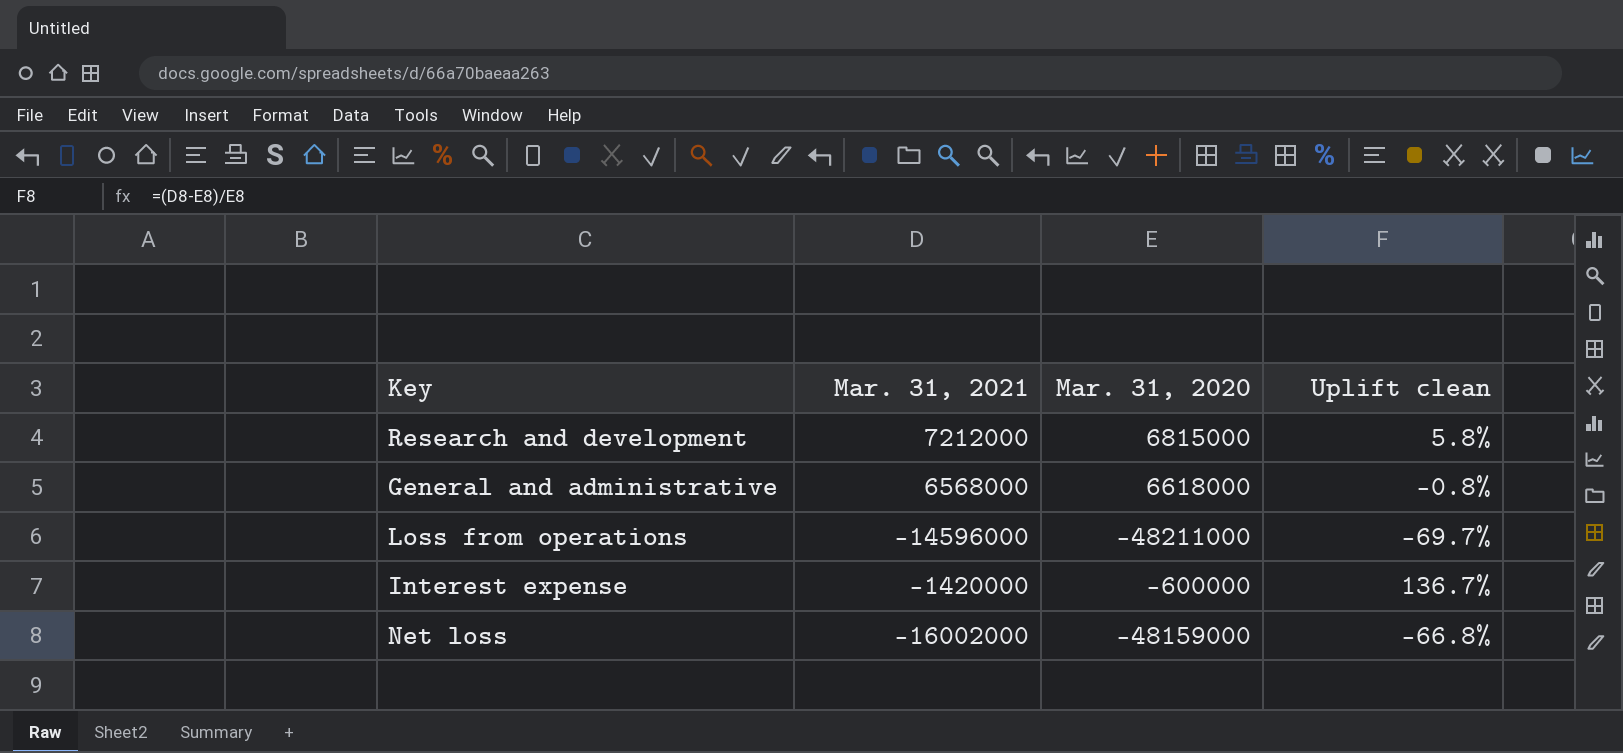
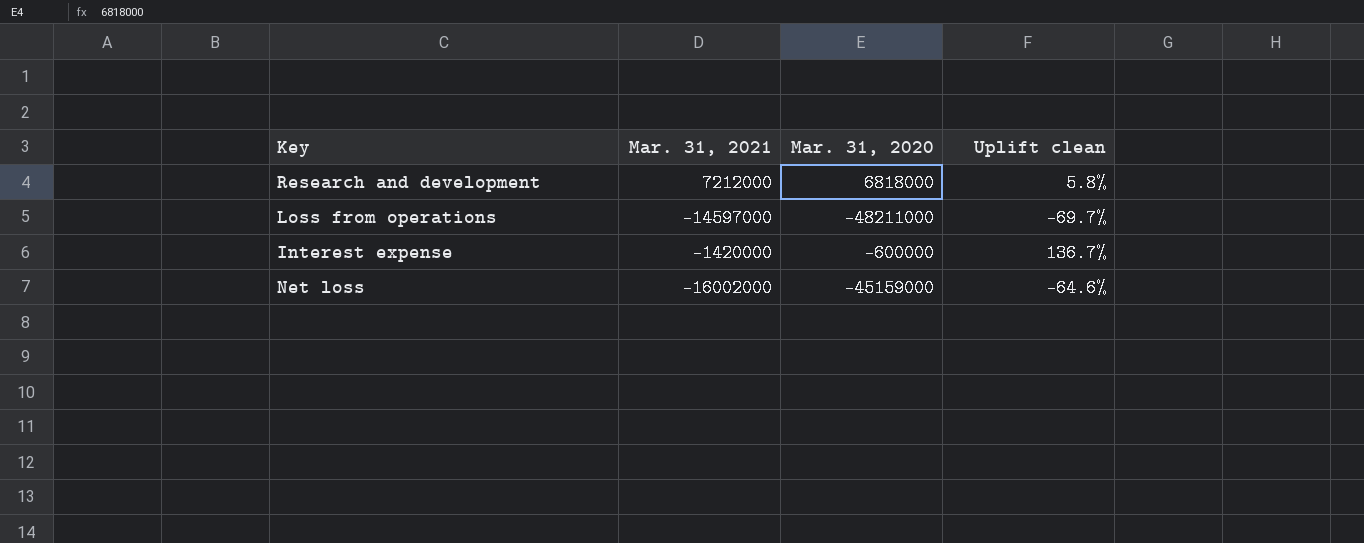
row General and administrative: 6568000 | 6618000 | -0.8% -> none
Research and development | Mar. 31, 2020: 6815000 -> 6818000
Loss from operations | Mar. 31, 2021: -14596000 -> -14597000
Net loss | Mar. 31, 2020: -48159000 -> -45159000
Net loss | Uplift clean: -66.8% -> -64.6%

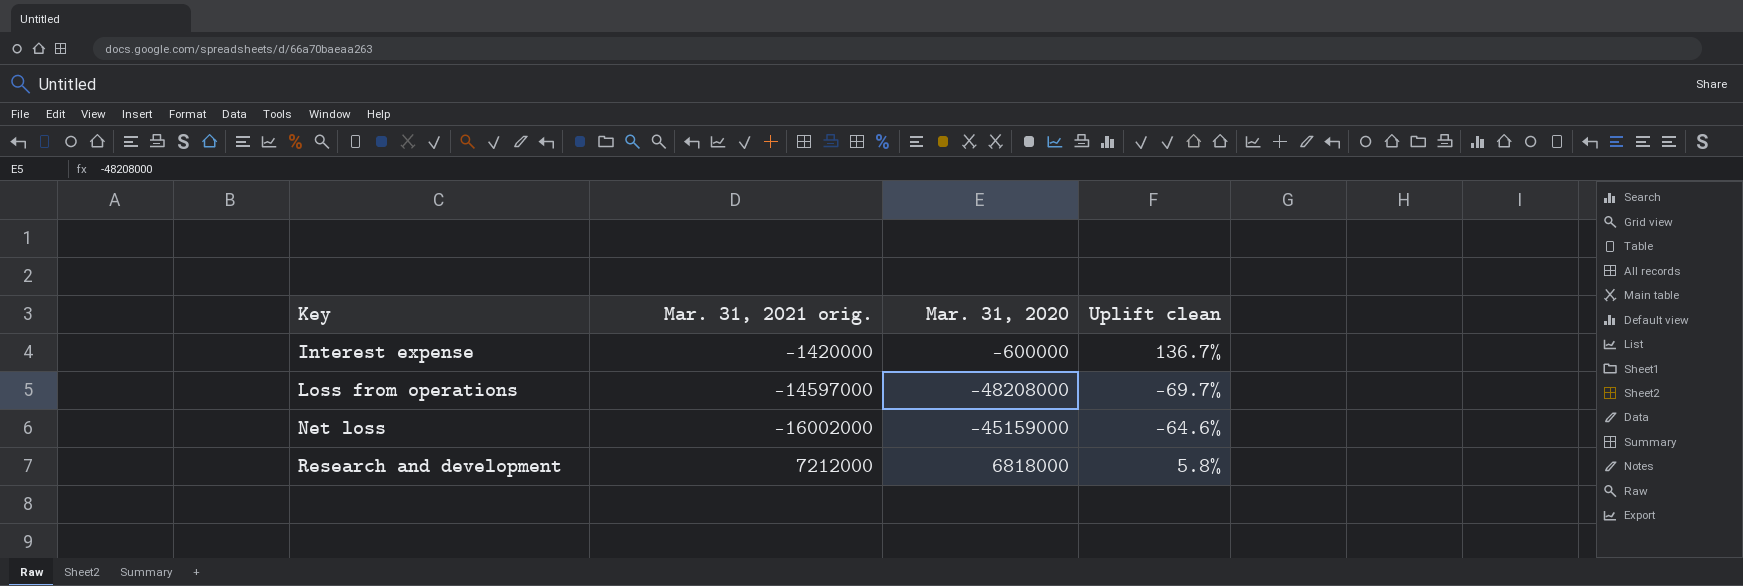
row order: none -> Key ascending
column name: Mar. 31, 2021 -> Mar. 31, 2021 orig.
Loss from operations | Mar. 31, 2020: -48211000 -> -48208000

